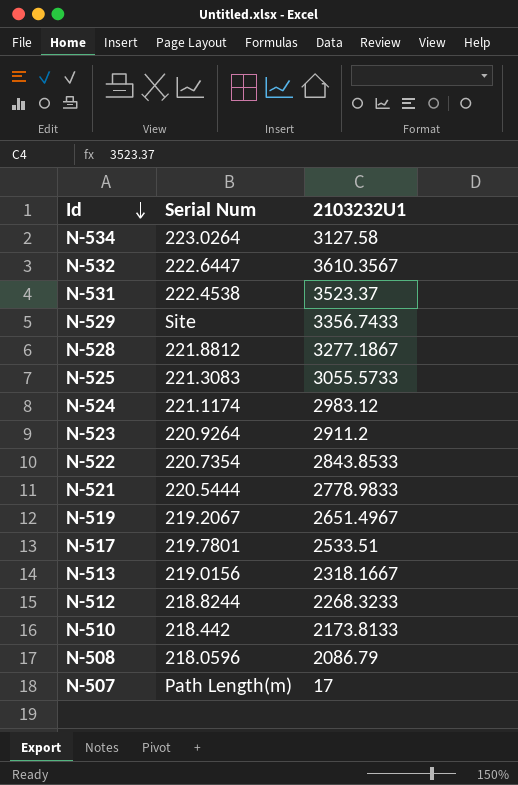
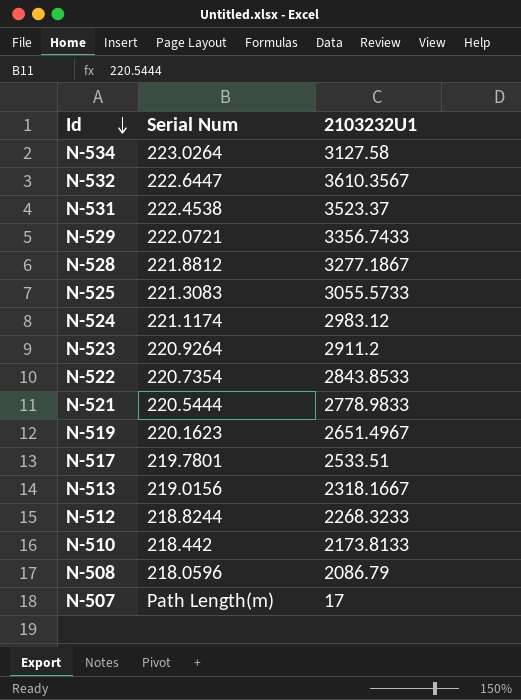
N-529 | Serial Num: Site -> 222.0721
N-519 | Serial Num: 219.2067 -> 220.1623

